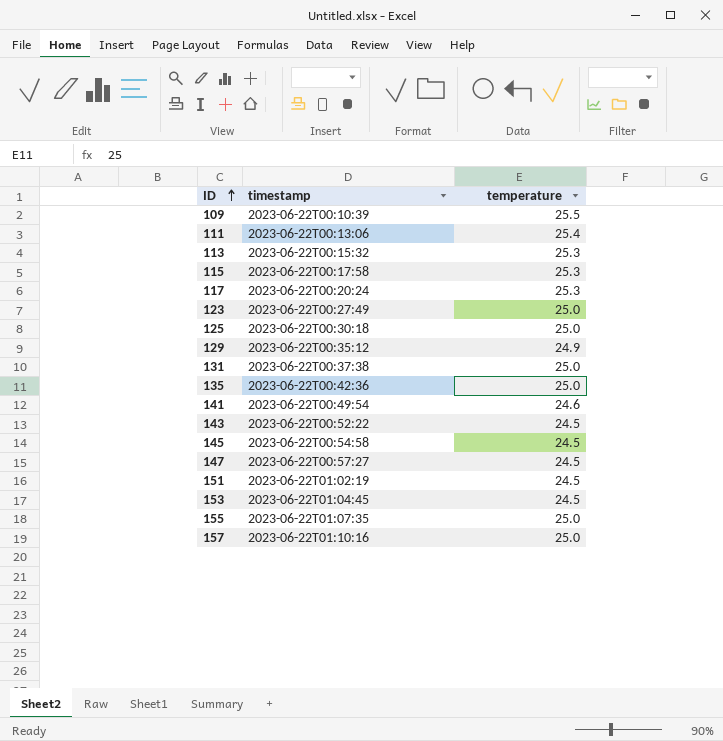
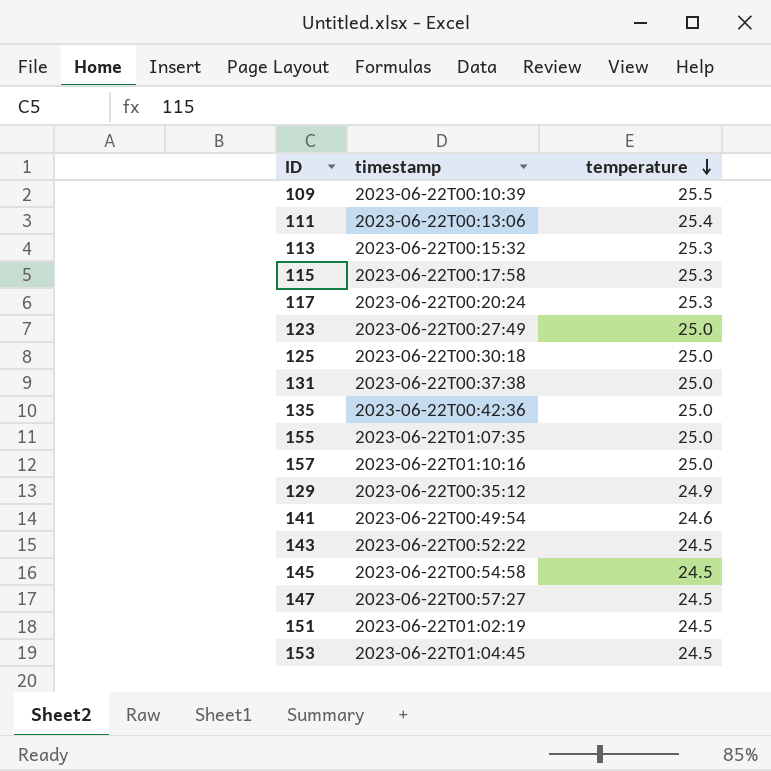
row order: ID ascending -> temperature descending

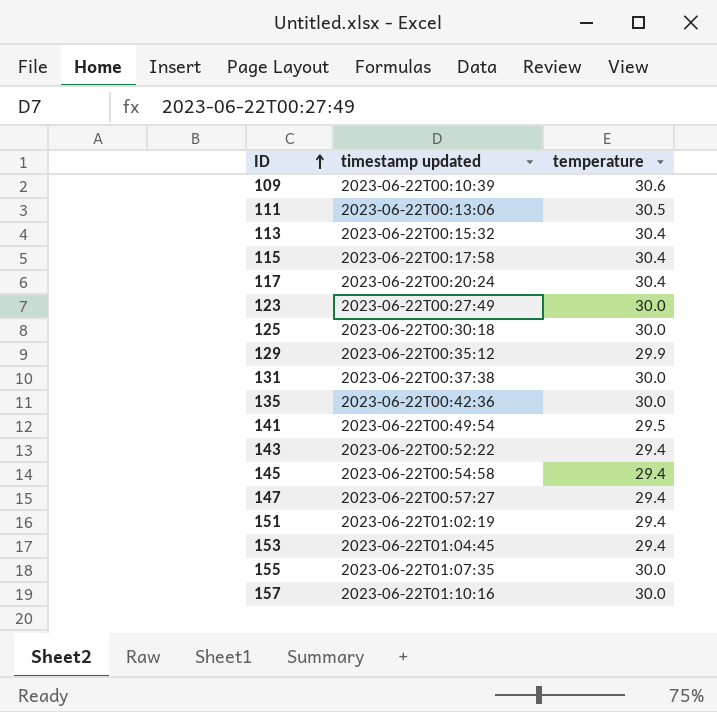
row order: temperature descending -> ID ascending
column name: timestamp -> timestamp updated
109 | temperature: 25.5 -> 30.6
111 | temperature: 25.4 -> 30.5
113 | temperature: 25.3 -> 30.4
115 | temperature: 25.3 -> 30.4
117 | temperature: 25.3 -> 30.4
123 | temperature: 25.0 -> 30.0
125 | temperature: 25.0 -> 30.0
129 | temperature: 24.9 -> 29.9
131 | temperature: 25.0 -> 30.0
135 | temperature: 25.0 -> 30.0
141 | temperature: 24.6 -> 29.5
143 | temperature: 24.5 -> 29.4
145 | temperature: 24.5 -> 29.4
147 | temperature: 24.5 -> 29.4
151 | temperature: 24.5 -> 29.4
153 | temperature: 24.5 -> 29.4
155 | temperature: 25.0 -> 30.0
157 | temperature: 25.0 -> 30.0

